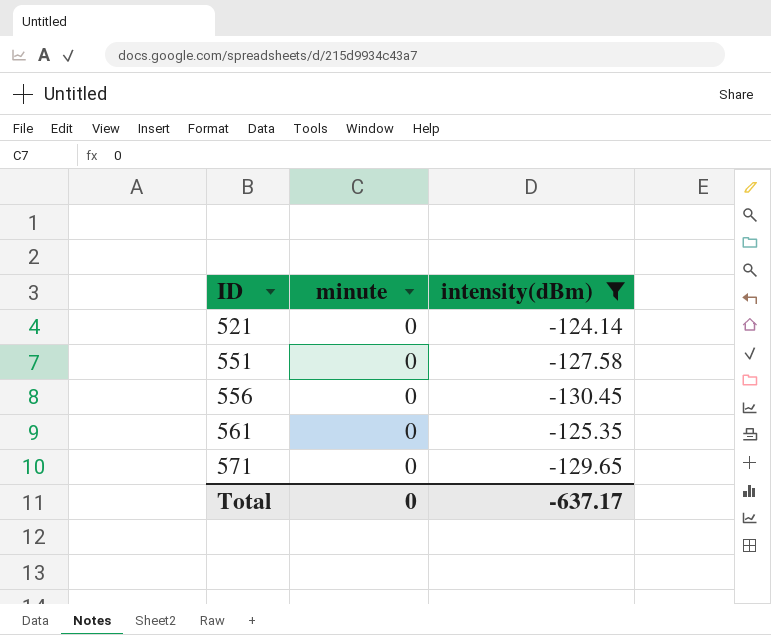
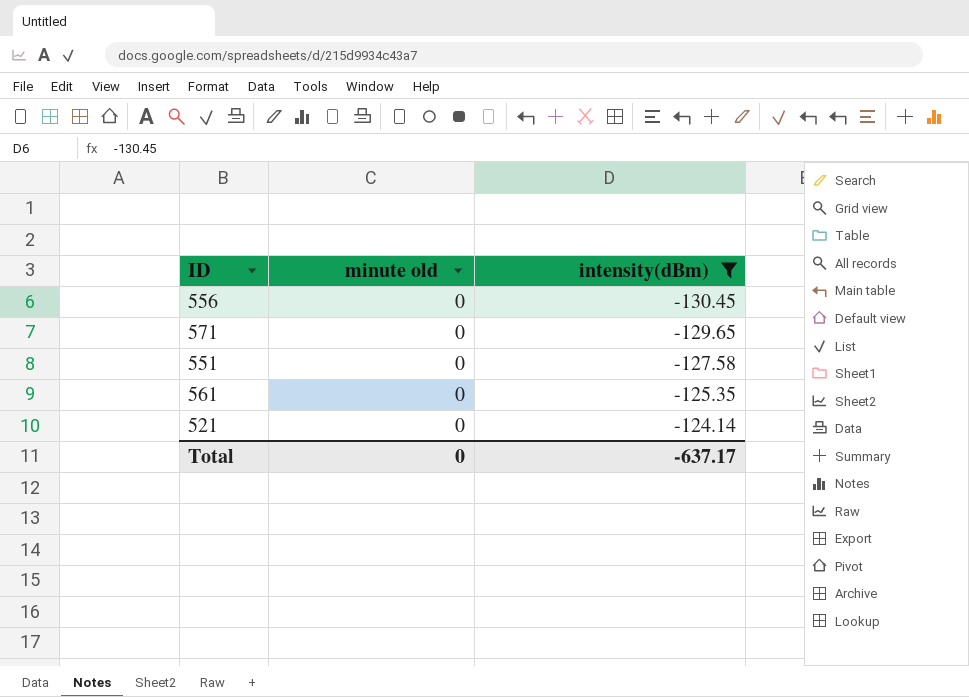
row order: ID ascending -> intensity(dBm) ascending
column name: minute -> minute old

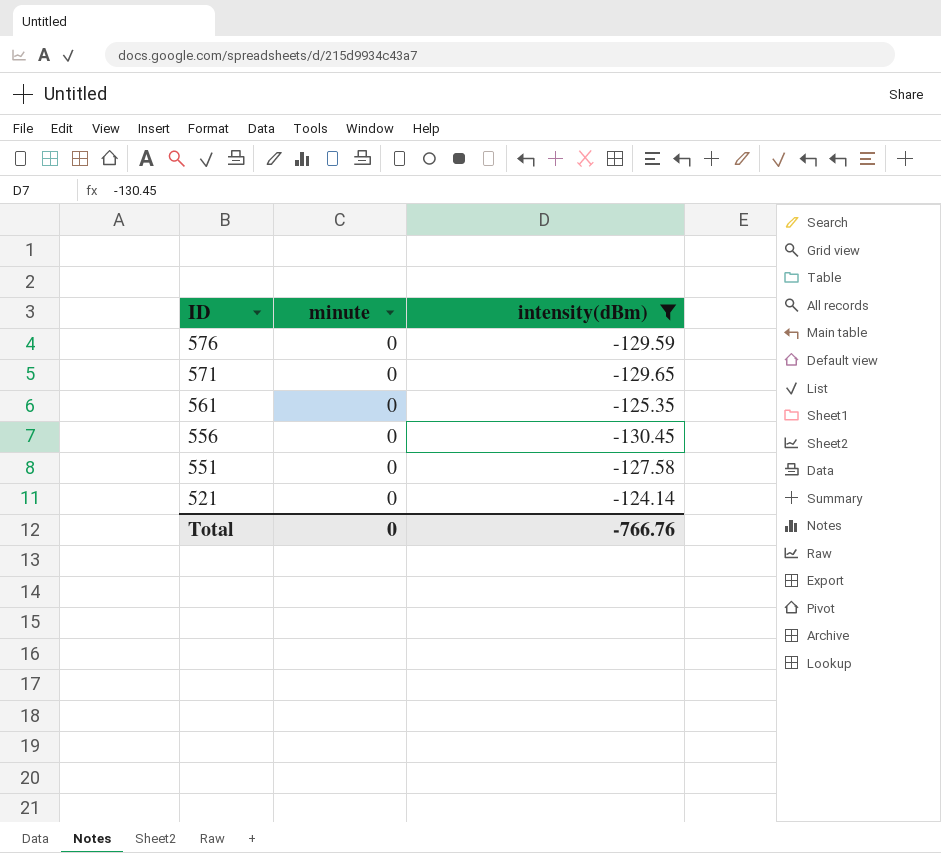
row order: intensity(dBm) ascending -> ID descending
column name: minute old -> minute
row 576: none -> 0 | -129.59
Total | intensity(dBm): -637.17 -> -766.76

